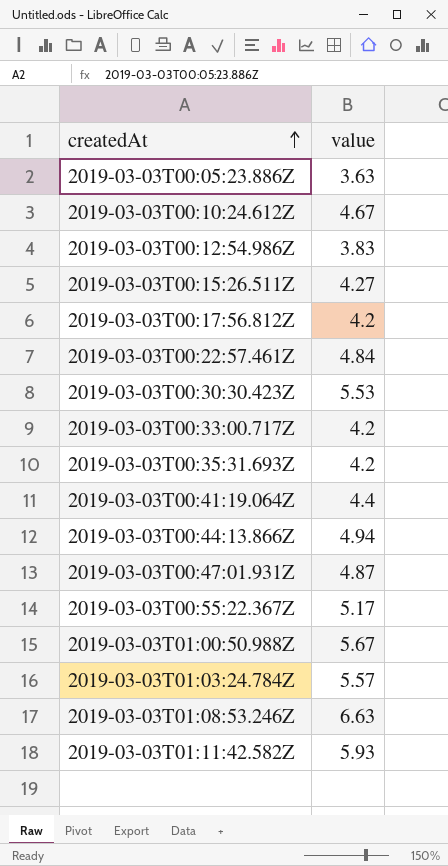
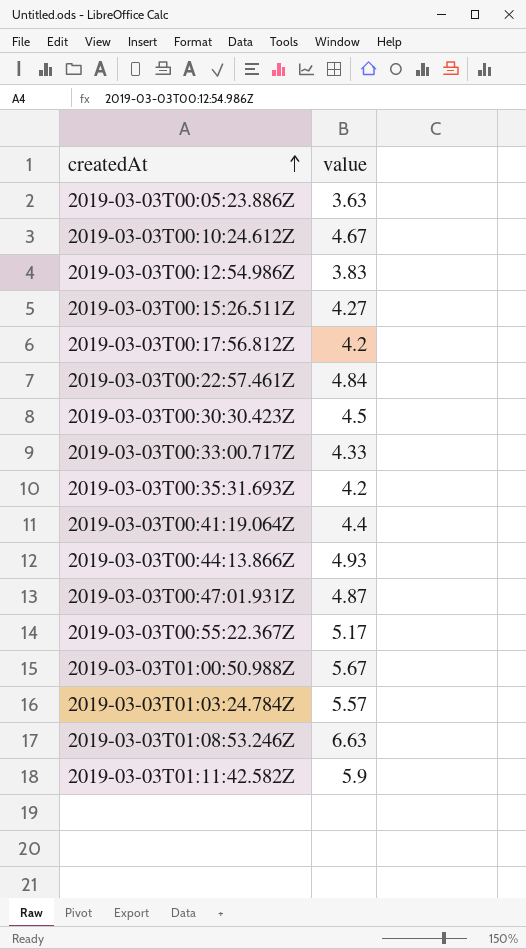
2019-03-03T00:30:30.423Z | value: 5.53 -> 4.5
2019-03-03T00:33:00.717Z | value: 4.2 -> 4.33
2019-03-03T00:44:13.866Z | value: 4.94 -> 4.93
2019-03-03T01:11:42.582Z | value: 5.93 -> 5.9

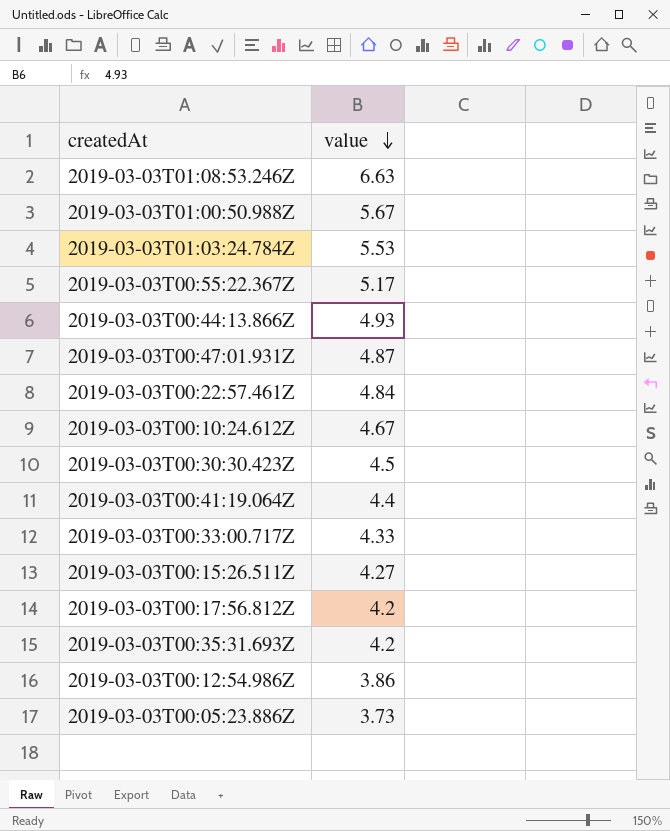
row order: createdAt ascending -> value descending
row 2019-03-03T01:11:42.582Z: 5.9 -> none
2019-03-03T01:03:24.784Z | value: 5.57 -> 5.53
2019-03-03T00:12:54.986Z | value: 3.83 -> 3.86
2019-03-03T00:05:23.886Z | value: 3.63 -> 3.73

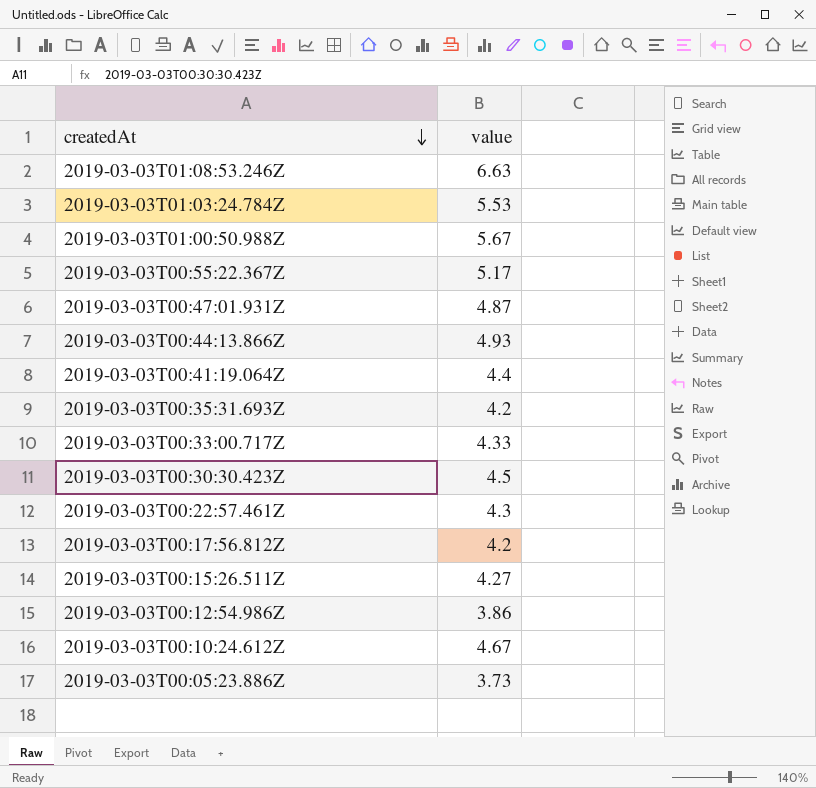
row order: value descending -> createdAt descending
2019-03-03T00:22:57.461Z | value: 4.84 -> 4.3

